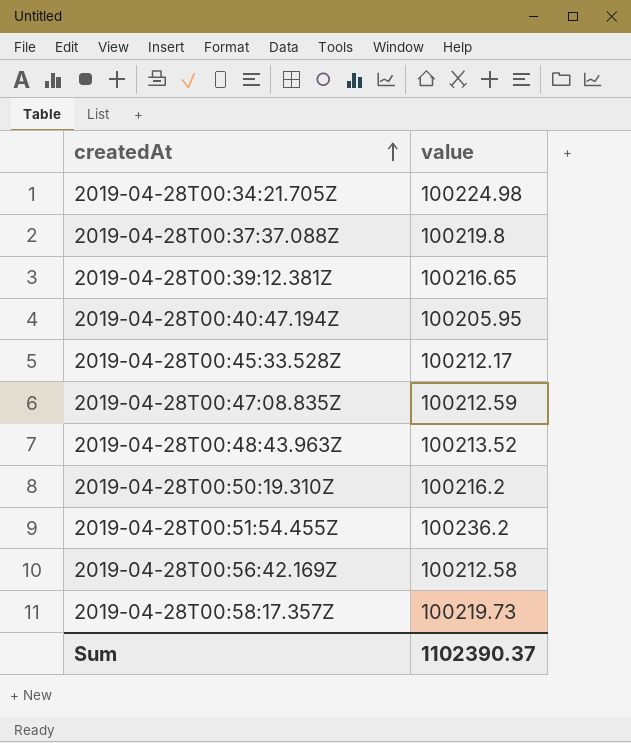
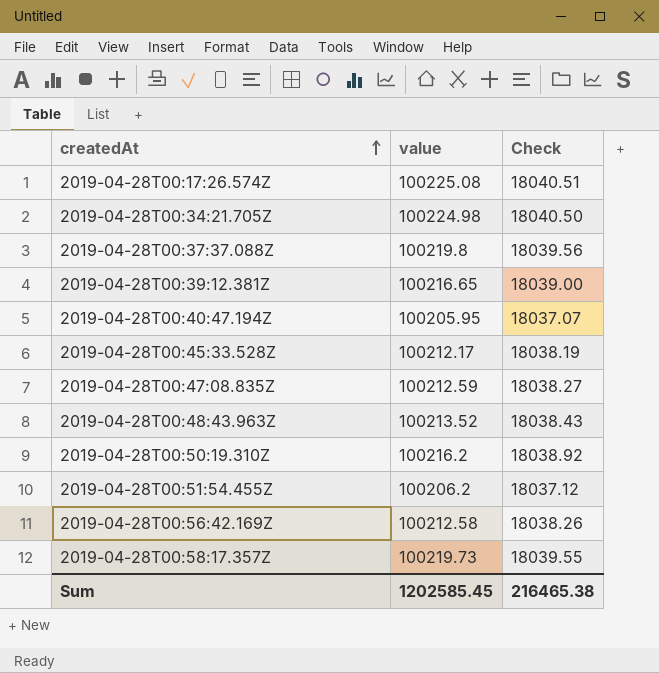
column Check | formula: none -> [value] * 0.18
row 2019-04-28T00:17:26.574Z: none -> 100225.08 | 18040.51
2019-04-28T00:51:54.455Z | value: 100236.2 -> 100206.2
Sum | value: 1102390.37 -> 1202585.45

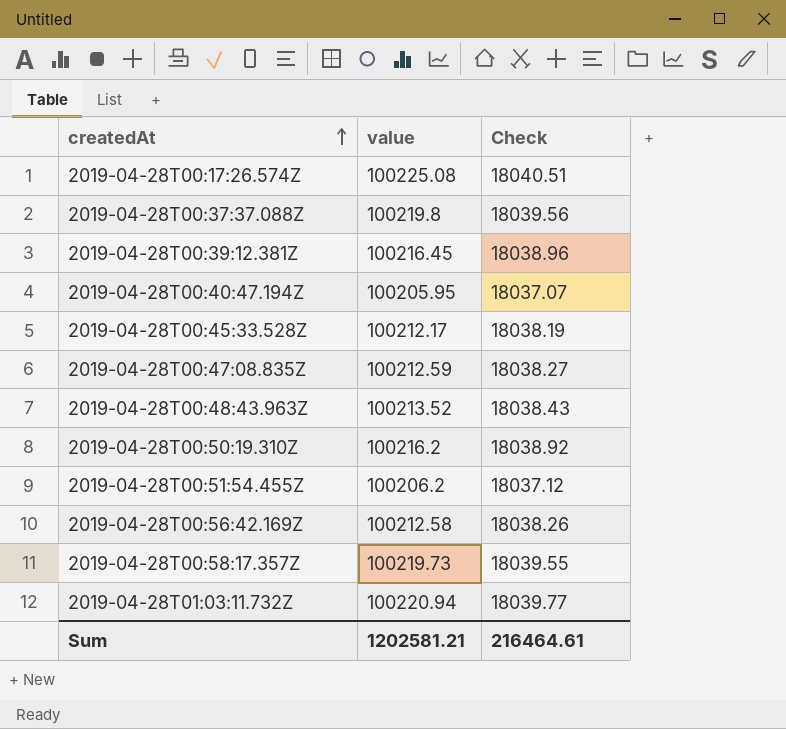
row 2019-04-28T00:34:21.705Z: 100224.98 | 18040.50 -> none
2019-04-28T00:39:12.381Z | value: 100216.65 -> 100216.45
2019-04-28T00:39:12.381Z | Check: 18039.00 -> 18038.96
row 2019-04-28T01:03:11.732Z: none -> 100220.94 | 18039.77
Sum | value: 1202585.45 -> 1202581.21
Sum | Check: 216465.38 -> 216464.61

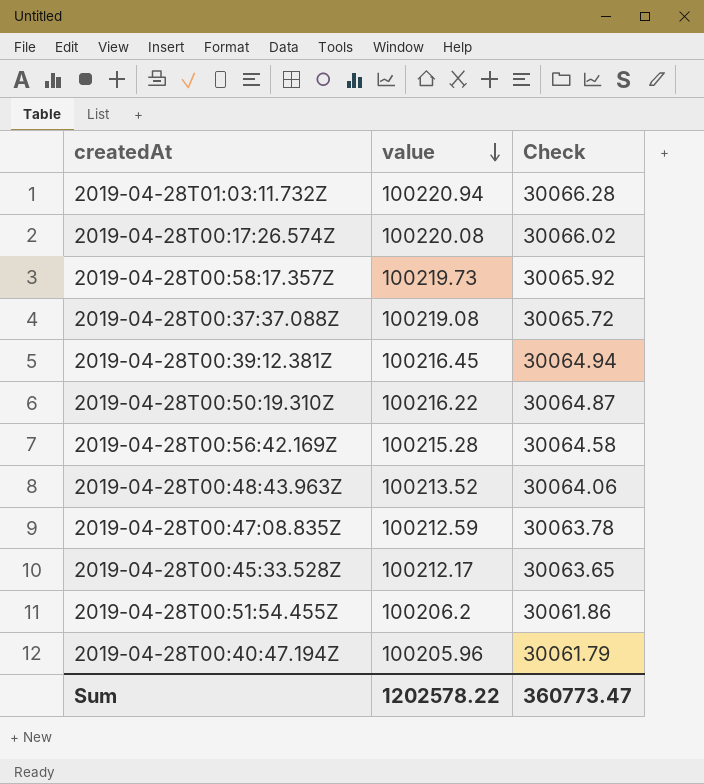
row order: createdAt ascending -> value descending
column Check | formula: [value] * 0.18 -> [value] * 0.3
2019-04-28T00:17:26.574Z | value: 100225.08 -> 100220.08
2019-04-28T00:37:37.088Z | value: 100219.8 -> 100219.08
2019-04-28T00:50:19.310Z | value: 100216.2 -> 100216.22
2019-04-28T00:56:42.169Z | value: 100212.58 -> 100215.28
2019-04-28T00:40:47.194Z | value: 100205.95 -> 100205.96
Sum | value: 1202581.21 -> 1202578.22
Sum | Check: 216464.61 -> 360773.47

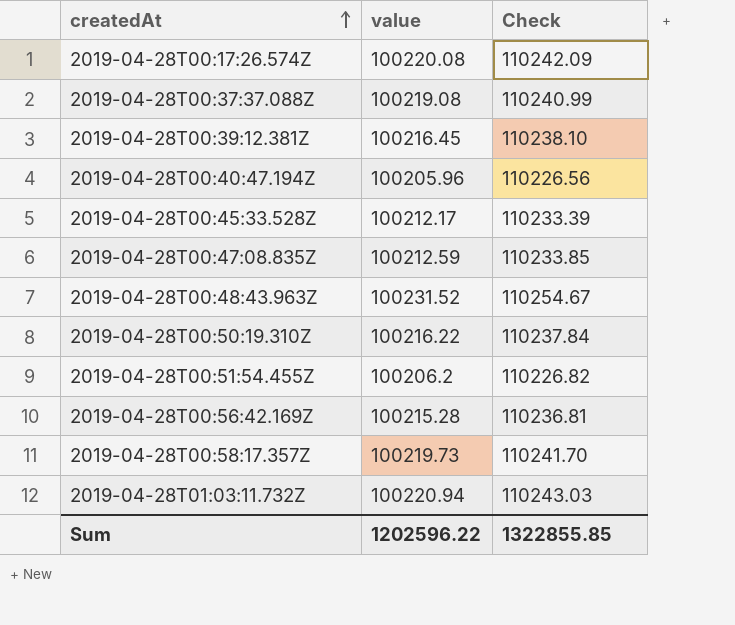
row order: value descending -> createdAt ascending
column Check | formula: [value] * 0.3 -> [value] * 1.1
2019-04-28T00:48:43.963Z | value: 100213.52 -> 100231.52
Sum | value: 1202578.22 -> 1202596.22
Sum | Check: 360773.47 -> 1322855.85

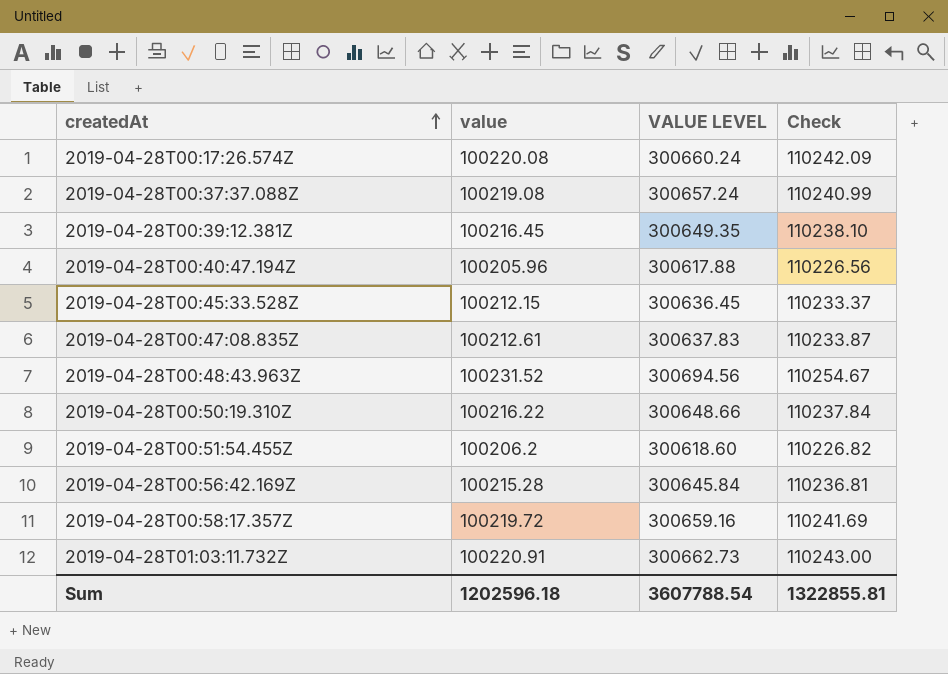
column VALUE LEVEL | formula: none -> [value] * 3
2019-04-28T00:45:33.528Z | value: 100212.17 -> 100212.15
2019-04-28T00:45:33.528Z | Check: 110233.39 -> 110233.37
2019-04-28T00:47:08.835Z | value: 100212.59 -> 100212.61
2019-04-28T00:47:08.835Z | Check: 110233.85 -> 110233.87
2019-04-28T00:58:17.357Z | value: 100219.73 -> 100219.72
2019-04-28T00:58:17.357Z | Check: 110241.70 -> 110241.69
2019-04-28T01:03:11.732Z | value: 100220.94 -> 100220.91
2019-04-28T01:03:11.732Z | Check: 110243.03 -> 110243.00
Sum | value: 1202596.22 -> 1202596.18
Sum | Check: 1322855.85 -> 1322855.81

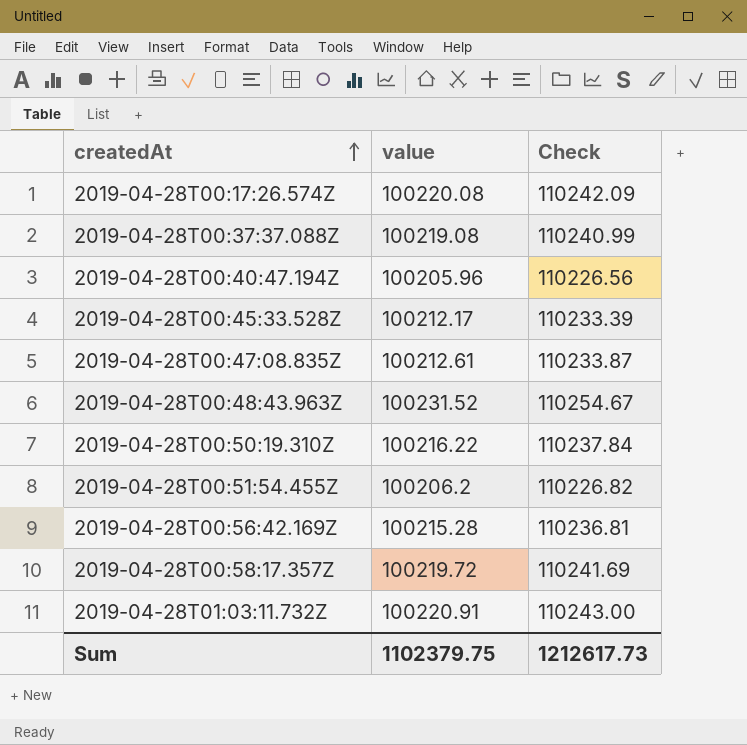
column VALUE LEVEL | formula: [value] * 3 -> none
row 2019-04-28T00:39:12.381Z: 100216.45 | 300649.35 | 110238.10 -> none
2019-04-28T00:45:33.528Z | value: 100212.15 -> 100212.17
2019-04-28T00:45:33.528Z | Check: 110233.37 -> 110233.39
Sum | value: 1202596.18 -> 1102379.75
Sum | Check: 1322855.81 -> 1212617.73

